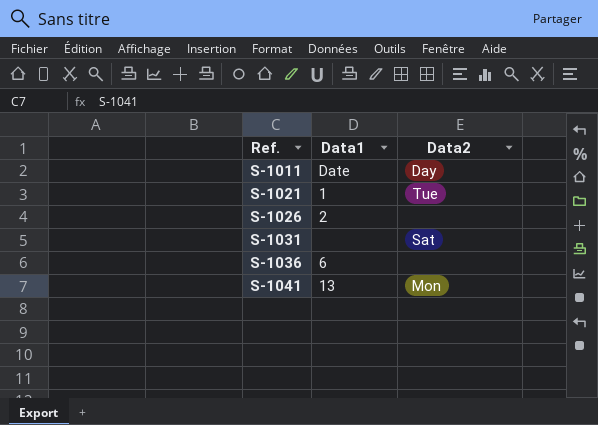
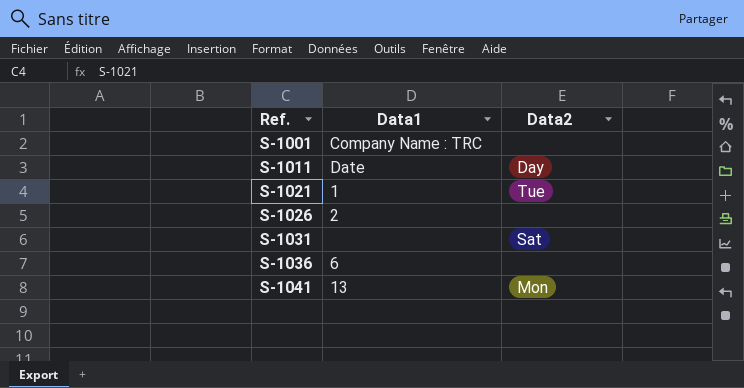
row S-1001: none -> Company Name : TRC | none

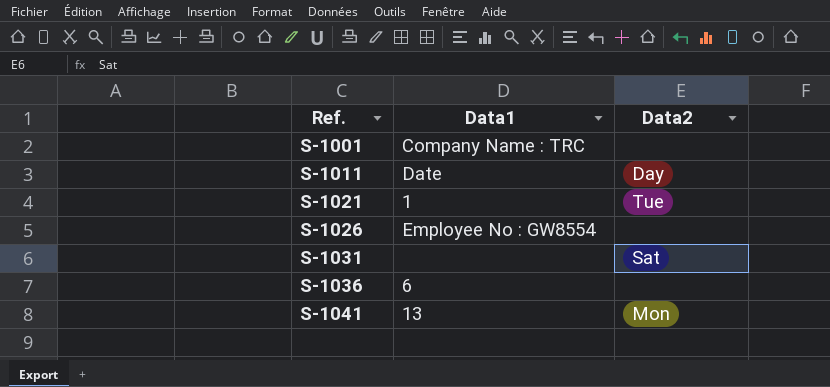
S-1026 | Data1: 2 -> Employee No : GW8554

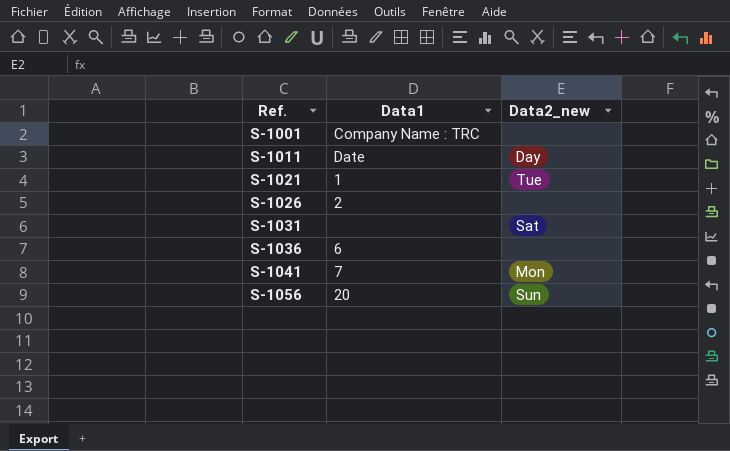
column name: Data2 -> Data2_new
S-1026 | Data1: Employee No : GW8554 -> 2
S-1041 | Data1: 13 -> 7
row S-1056: none -> 20 | Sun

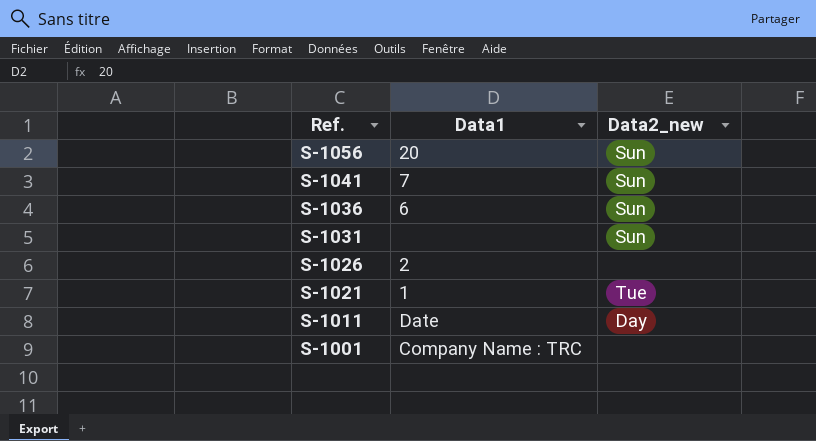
row order: Ref. ascending -> Ref. descending
S-1041 | Data2_new: Mon -> Sun
S-1036 | Data2_new: none -> Sun
S-1031 | Data2_new: Sat -> Sun

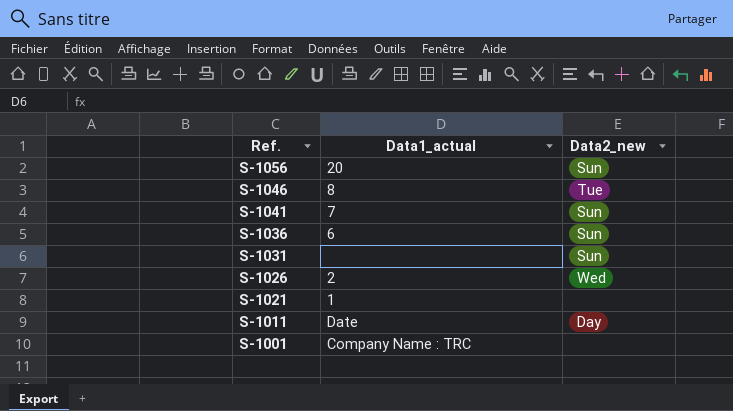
column name: Data1 -> Data1_actual
row S-1046: none -> 8 | Tue
S-1026 | Data2_new: none -> Wed
S-1021 | Data2_new: Tue -> none

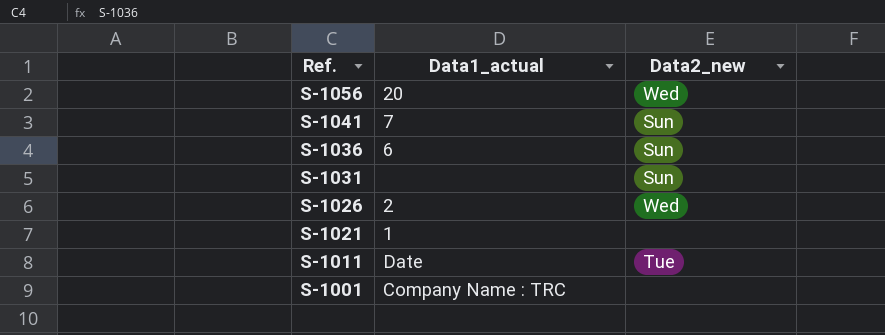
row S-1046: 8 | Tue -> none
S-1056 | Data2_new: Sun -> Wed
S-1011 | Data2_new: Day -> Tue

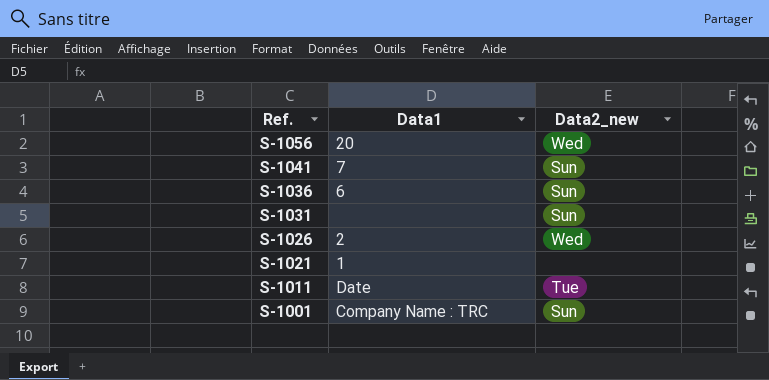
column name: Data1_actual -> Data1
S-1001 | Data2_new: none -> Sun

